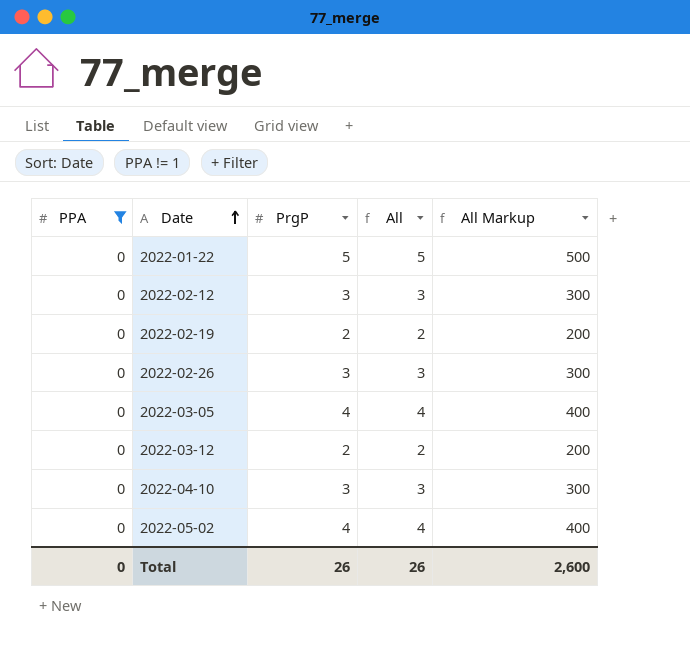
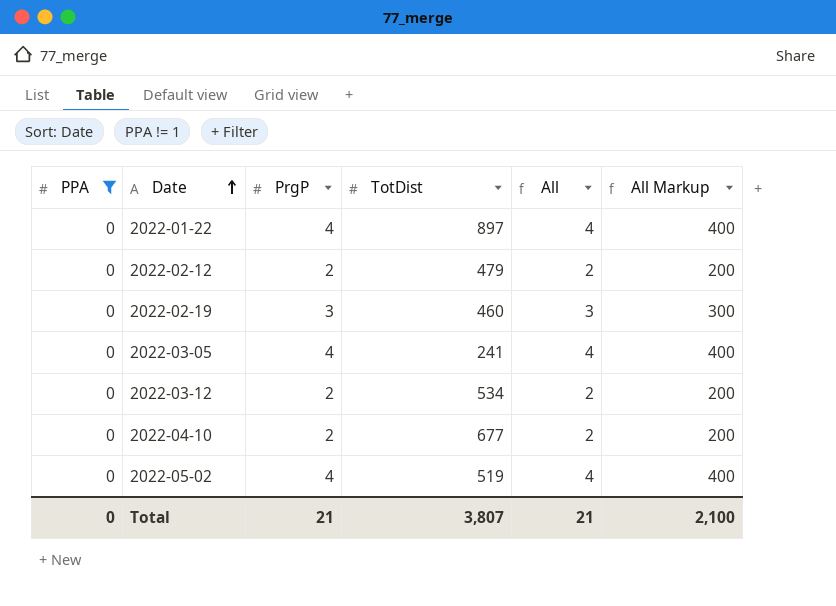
column TotDist | position: none -> 4
row 2022-02-26: 0 | 3 | 3 | 300 -> none
2022-01-22 | PrgP: 5 -> 4
2022-01-22 | All: 5 -> 4
2022-01-22 | All Markup: 500 -> 400
2022-02-12 | PrgP: 3 -> 2
2022-02-12 | All: 3 -> 2
2022-02-12 | All Markup: 300 -> 200
2022-02-19 | PrgP: 2 -> 3
2022-02-19 | All: 2 -> 3
2022-02-19 | All Markup: 200 -> 300
2022-04-10 | PrgP: 3 -> 2
2022-04-10 | All: 3 -> 2
2022-04-10 | All Markup: 300 -> 200
Total | PrgP: 26 -> 21
Total | All: 26 -> 21
Total | All Markup: 2,600 -> 2,100

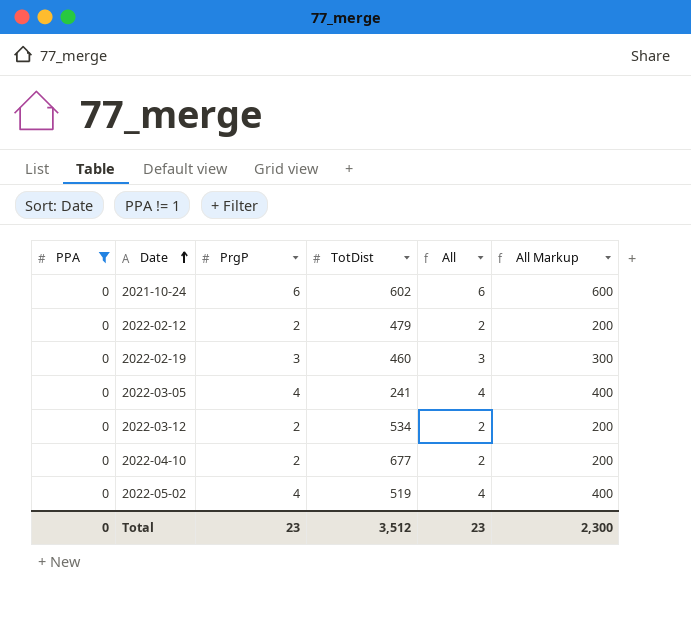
row 2022-01-22: 0 | 4 | 897 | 4 | 400 -> none
row 2021-10-24: none -> 0 | 6 | 602 | 6 | 600
Total | PrgP: 21 -> 23
Total | TotDist: 3,807 -> 3,512
Total | All: 21 -> 23
Total | All Markup: 2,100 -> 2,300

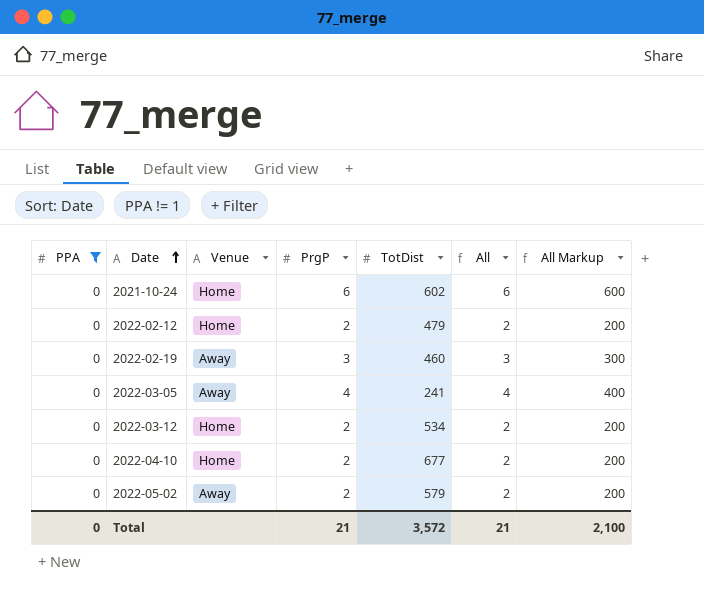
column Venue | position: none -> 3
2022-05-02 | PrgP: 4 -> 2
2022-05-02 | TotDist: 519 -> 579
2022-05-02 | All: 4 -> 2
2022-05-02 | All Markup: 400 -> 200
Total | PrgP: 23 -> 21
Total | TotDist: 3,512 -> 3,572
Total | All: 23 -> 21
Total | All Markup: 2,300 -> 2,100

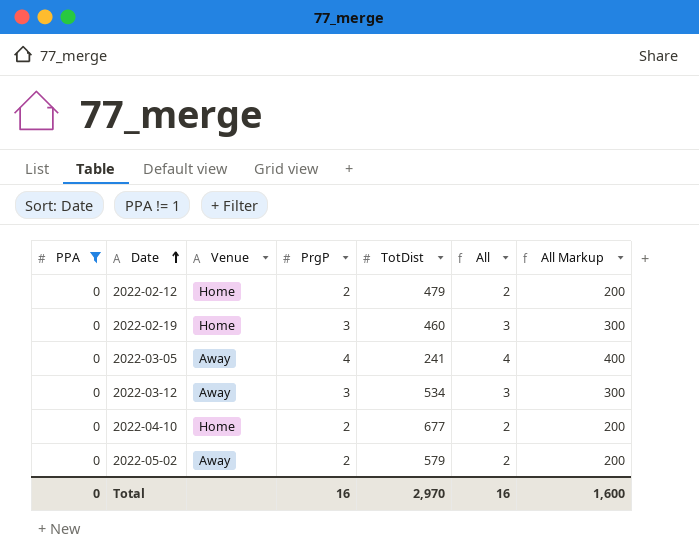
row 2021-10-24: 0 | Home | 6 | 602 | 6 | 600 -> none
2022-02-19 | Venue: Away -> Home
2022-03-12 | Venue: Home -> Away
2022-03-12 | PrgP: 2 -> 3
2022-03-12 | All: 2 -> 3
2022-03-12 | All Markup: 200 -> 300
Total | PrgP: 21 -> 16
Total | TotDist: 3,572 -> 2,970
Total | All: 21 -> 16
Total | All Markup: 2,100 -> 1,600

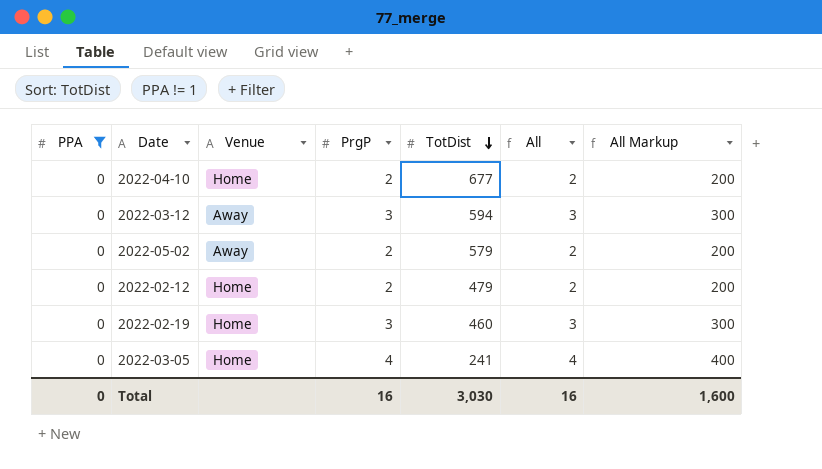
row order: Date ascending -> TotDist descending
2022-03-12 | TotDist: 534 -> 594
2022-03-05 | Venue: Away -> Home
Total | TotDist: 2,970 -> 3,030

